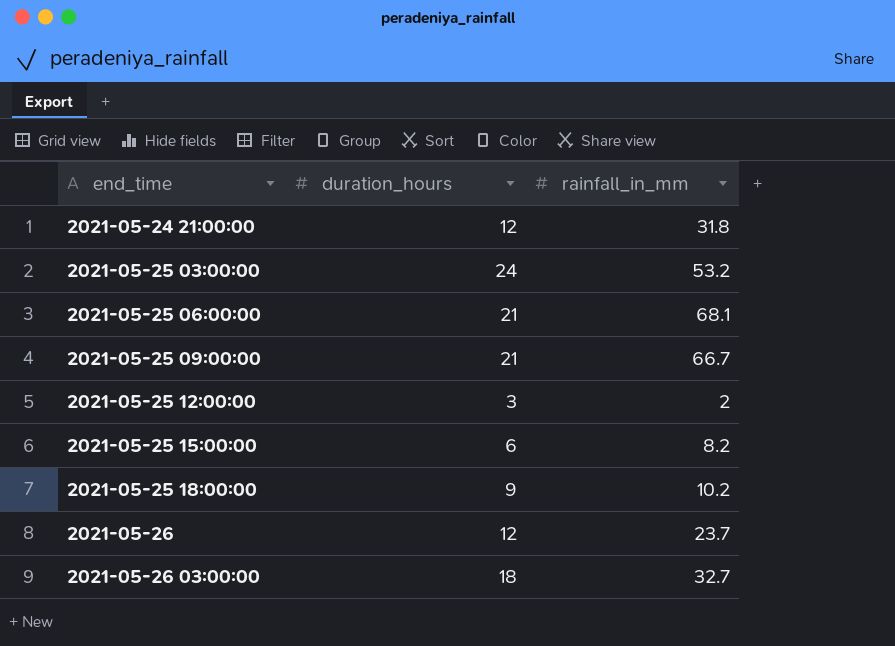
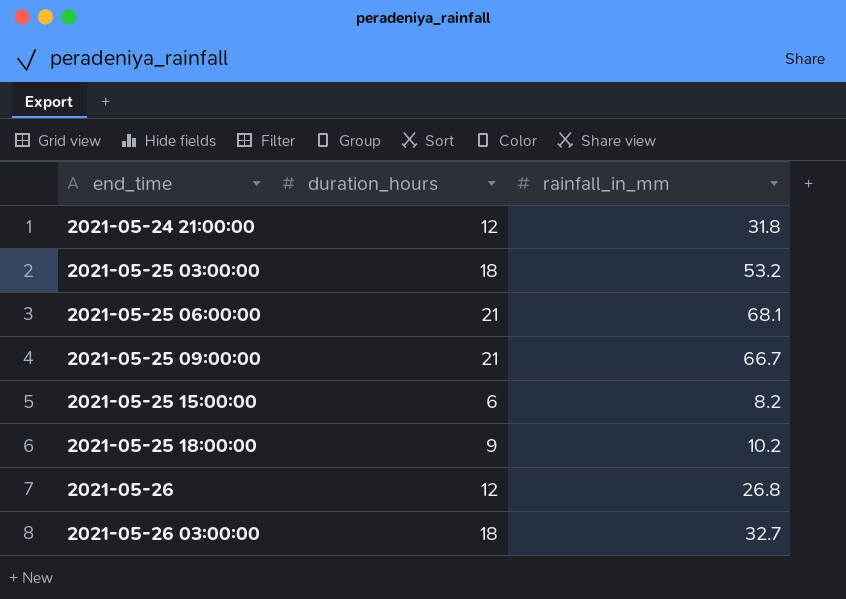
row 2021-05-25 12:00:00: 3 | 2 -> none
2021-05-25 03:00:00 | duration_hours: 24 -> 18
2021-05-26 | rainfall_in_mm: 23.7 -> 26.8

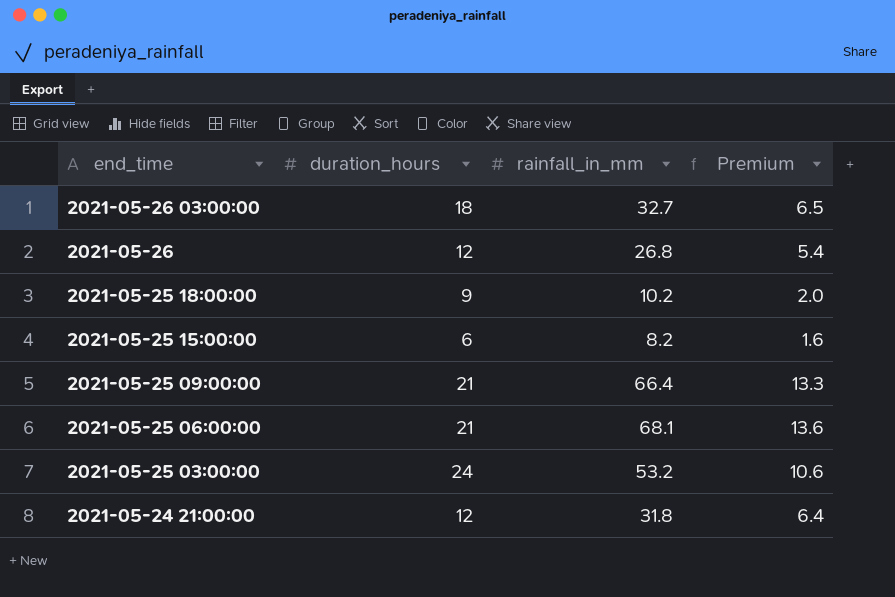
row order: end_time ascending -> end_time descending
column Premium | formula: none -> [rainfall_in_mm] * 0.2
2021-05-25 09:00:00 | rainfall_in_mm: 66.7 -> 66.4
2021-05-25 03:00:00 | duration_hours: 18 -> 24

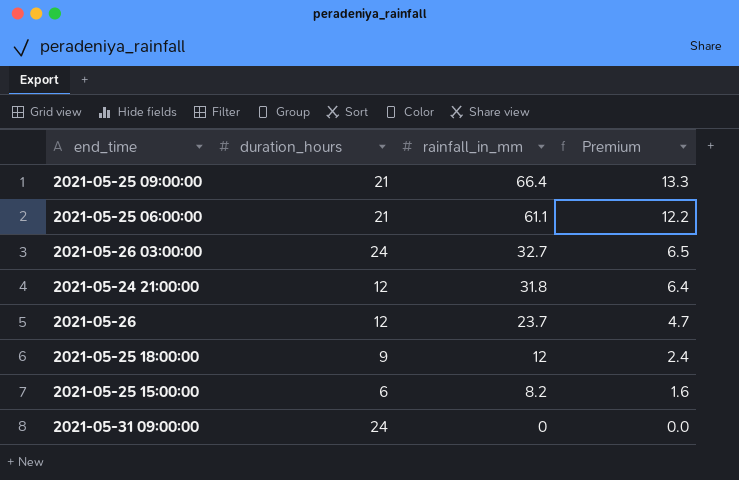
row order: end_time descending -> rainfall_in_mm descending
row 2021-05-25 03:00:00: 24 | 53.2 | 10.6 -> none
2021-05-25 06:00:00 | rainfall_in_mm: 68.1 -> 61.1
2021-05-25 06:00:00 | Premium: 13.6 -> 12.2
2021-05-26 03:00:00 | duration_hours: 18 -> 24
2021-05-26 | rainfall_in_mm: 26.8 -> 23.7
2021-05-26 | Premium: 5.4 -> 4.7
2021-05-25 18:00:00 | rainfall_in_mm: 10.2 -> 12
2021-05-25 18:00:00 | Premium: 2.0 -> 2.4
row 2021-05-31 09:00:00: none -> 24 | 0 | 0.0

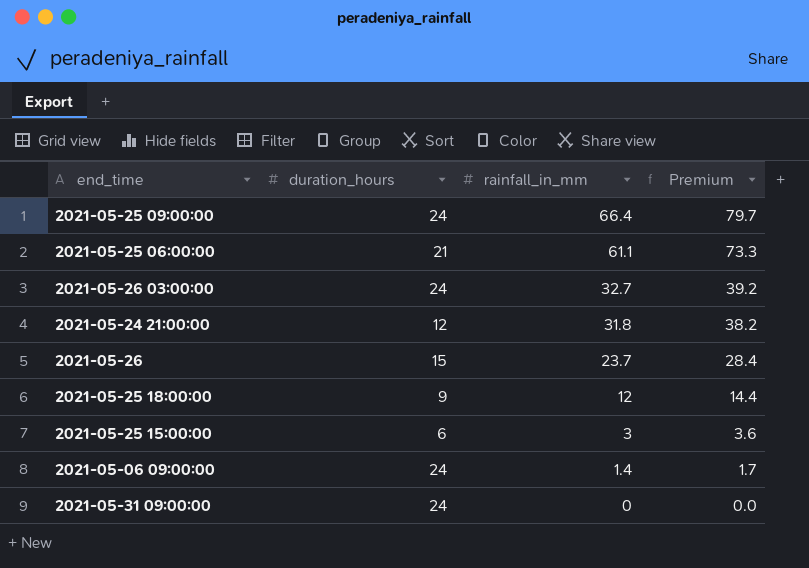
column Premium | formula: [rainfall_in_mm] * 0.2 -> [rainfall_in_mm] * 1.2
2021-05-25 09:00:00 | duration_hours: 21 -> 24
2021-05-26 | duration_hours: 12 -> 15
2021-05-25 15:00:00 | rainfall_in_mm: 8.2 -> 3
row 2021-05-06 09:00:00: none -> 24 | 1.4 | 1.7

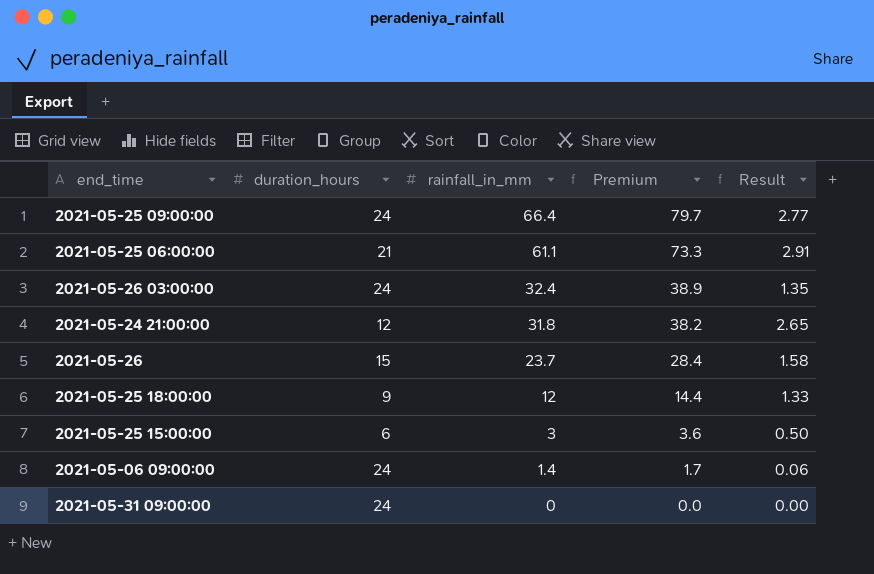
column Result | formula: none -> [rainfall_in_mm] / [duration_hours]
2021-05-26 03:00:00 | rainfall_in_mm: 32.7 -> 32.4
2021-05-26 03:00:00 | Premium: 39.2 -> 38.9

